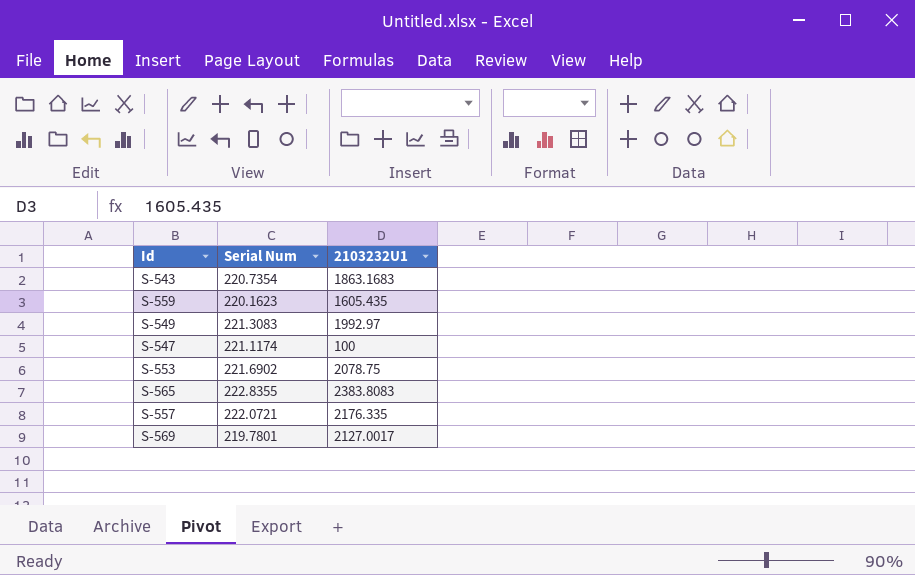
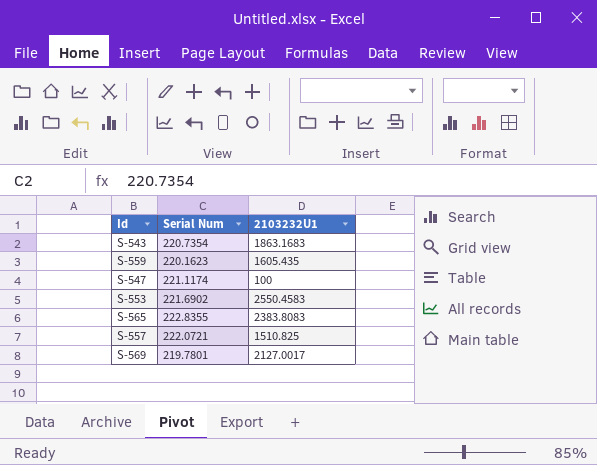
row S-549: 221.3083 | 1992.97 -> none
S-553 | 2103232U1: 2078.75 -> 2550.4583
S-557 | 2103232U1: 2176.335 -> 1510.825

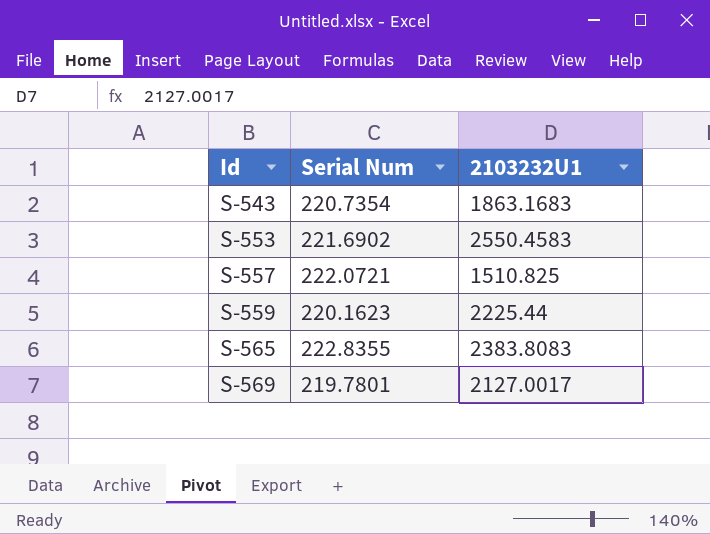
row order: none -> Id ascending
row S-547: 221.1174 | 100 -> none
S-559 | 2103232U1: 1605.435 -> 2225.44

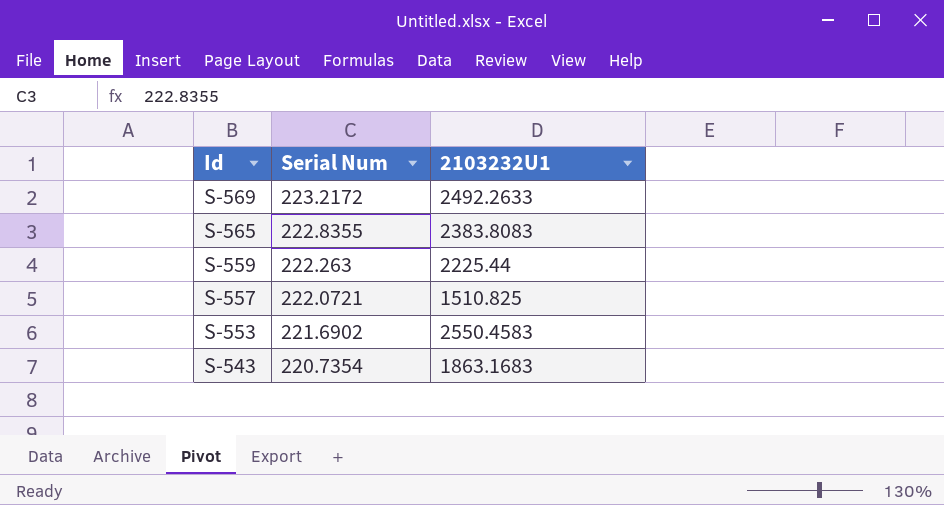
row order: Id ascending -> Id descending
S-569 | Serial Num: 219.7801 -> 223.2172
S-569 | 2103232U1: 2127.0017 -> 2492.2633
S-559 | Serial Num: 220.1623 -> 222.263

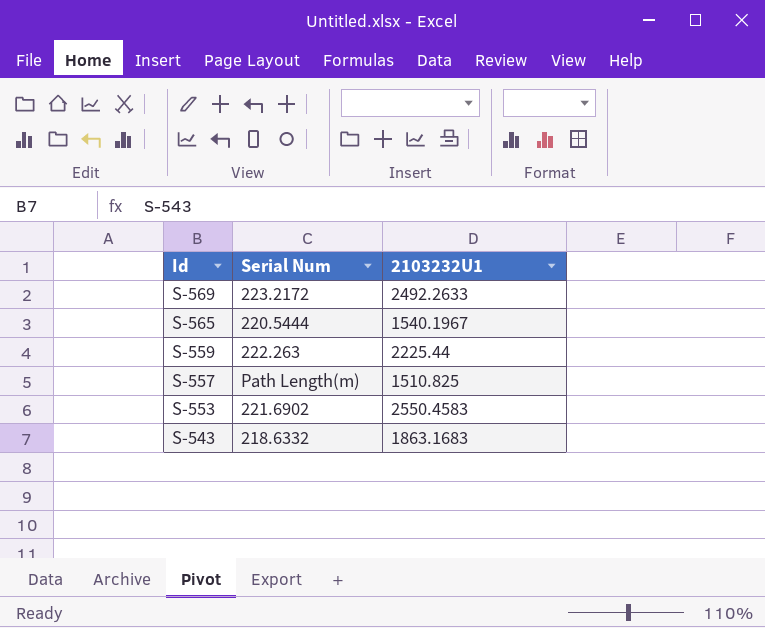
S-565 | Serial Num: 222.8355 -> 220.5444
S-565 | 2103232U1: 2383.8083 -> 1540.1967
S-557 | Serial Num: 222.0721 -> Path Length(m)
S-543 | Serial Num: 220.7354 -> 218.6332

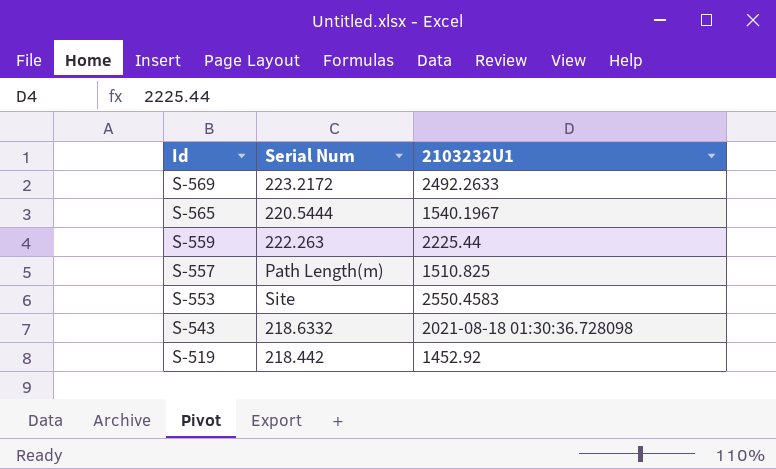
S-553 | Serial Num: 221.6902 -> Site
S-543 | 2103232U1: 1863.1683 -> 2021-08-18 01:30:36.728098
row S-519: none -> 218.442 | 1452.92

